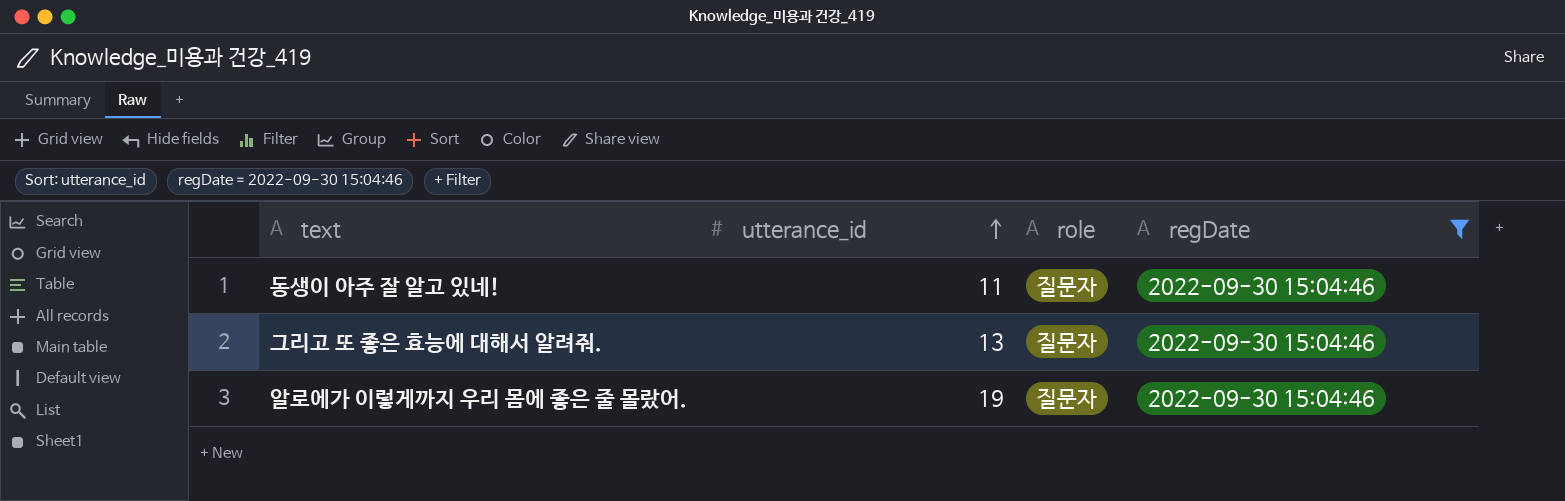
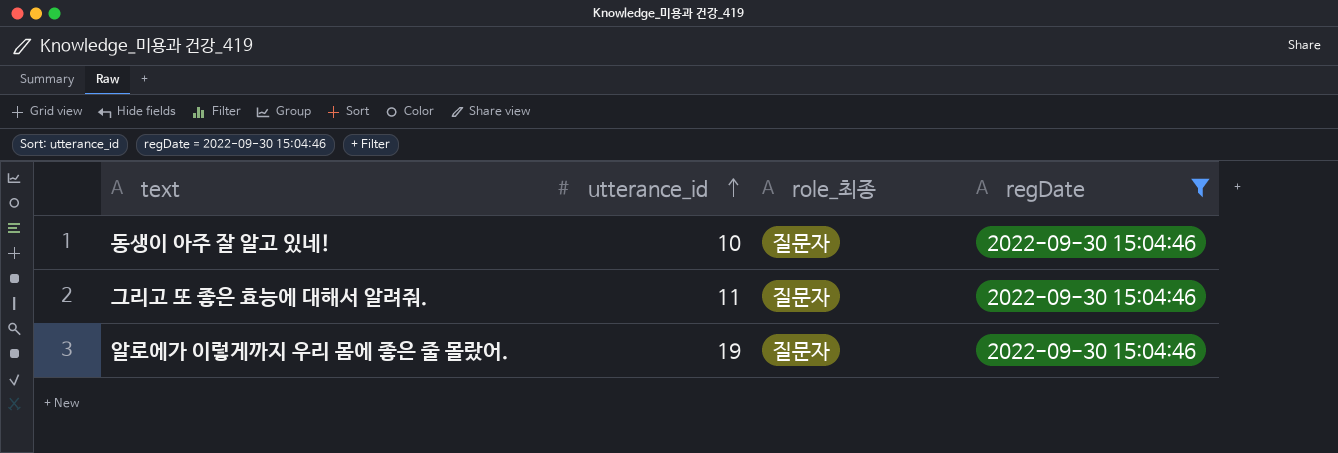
column name: role -> role_최종
동생이 아주 잘 알고 있네! | utterance_id: 11 -> 10
그리고 또 좋은 효능에 대해서 알려줘. | utterance_id: 13 -> 11

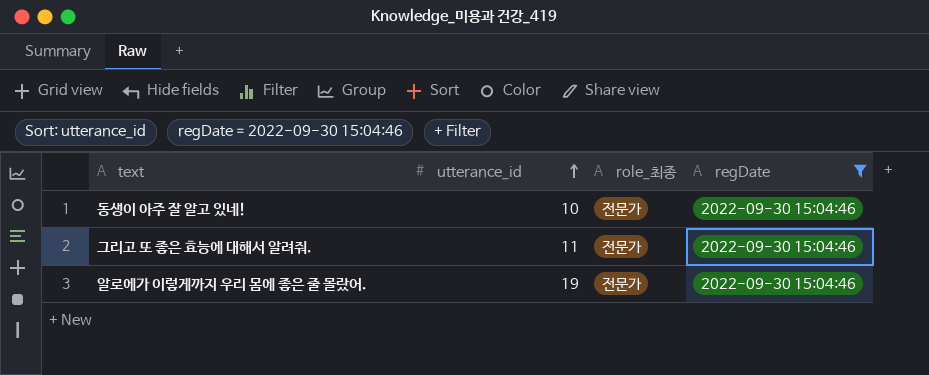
동생이 아주 잘 알고 있네! | role_최종: 질문자 -> 전문가
그리고 또 좋은 효능에 대해서 알려줘. | role_최종: 질문자 -> 전문가
알로에가 이렇게까지 우리 몸에 좋은 줄 몰랐어. | role_최종: 질문자 -> 전문가

